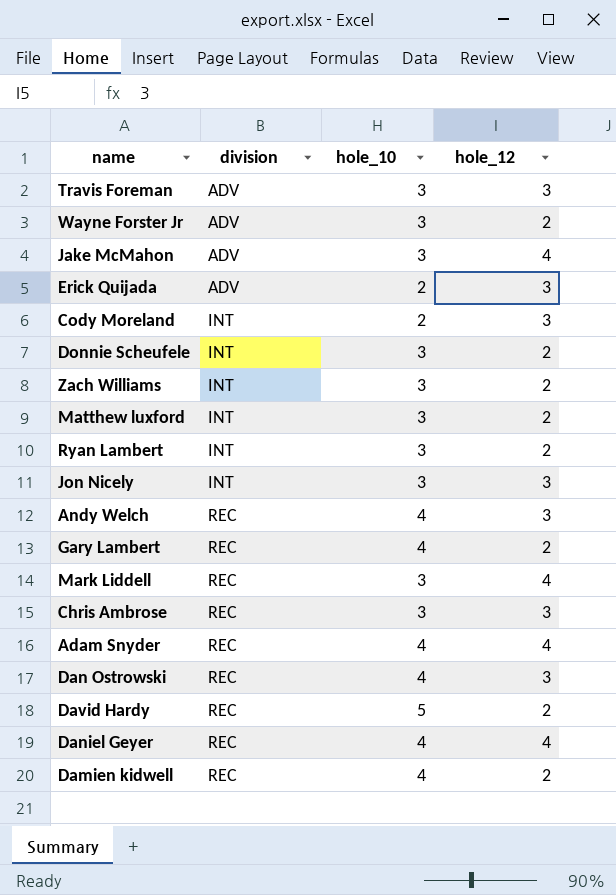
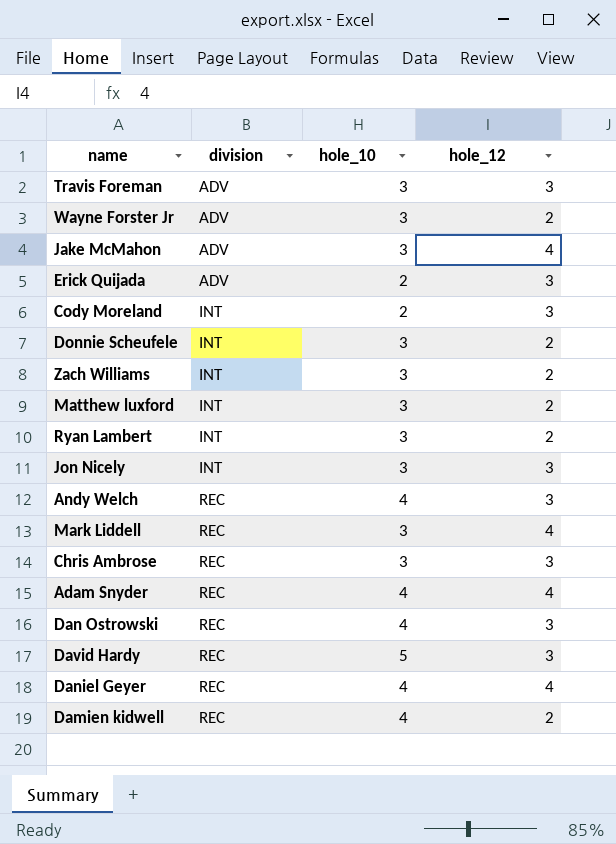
row Gary Lambert: REC | 4 | 2 -> none
David Hardy | hole_12: 2 -> 3

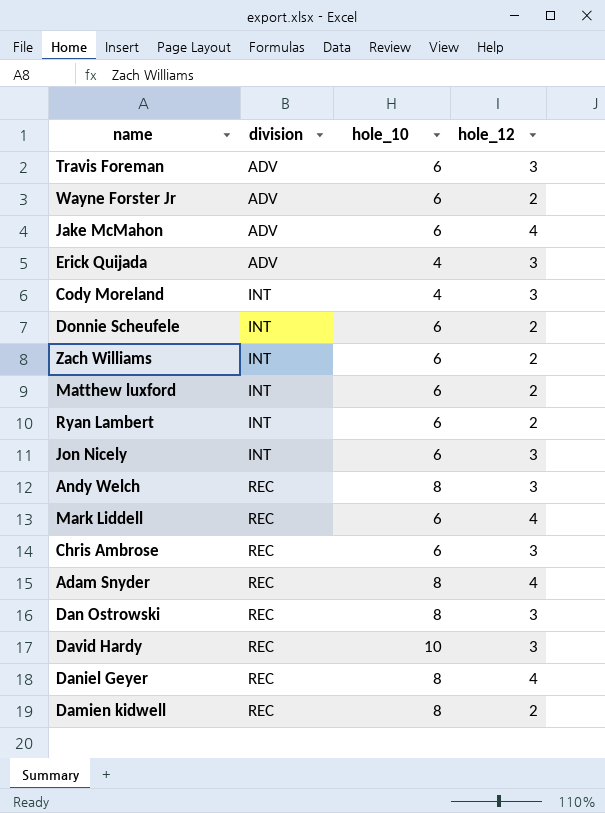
Travis Foreman | hole_10: 3 -> 6
Wayne Forster Jr | hole_10: 3 -> 6
Jake McMahon | hole_10: 3 -> 6
Erick Quijada | hole_10: 2 -> 4
Cody Moreland | hole_10: 2 -> 4
Donnie Scheufele | hole_10: 3 -> 6
Zach Williams | hole_10: 3 -> 6
Matthew luxford | hole_10: 3 -> 6
Ryan Lambert | hole_10: 3 -> 6
Jon Nicely | hole_10: 3 -> 6
Andy Welch | hole_10: 4 -> 8
Mark Liddell | hole_10: 3 -> 6
Chris Ambrose | hole_10: 3 -> 6
Adam Snyder | hole_10: 4 -> 8
Dan Ostrowski | hole_10: 4 -> 8
David Hardy | hole_10: 5 -> 10
Daniel Geyer | hole_10: 4 -> 8
Damien kidwell | hole_10: 4 -> 8

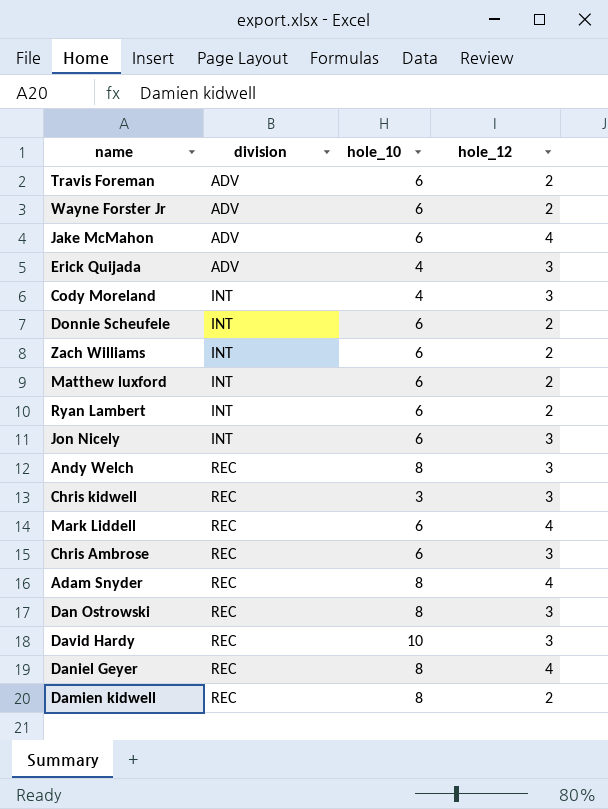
Travis Foreman | hole_12: 3 -> 2
row Chris kidwell: none -> REC | 3 | 3

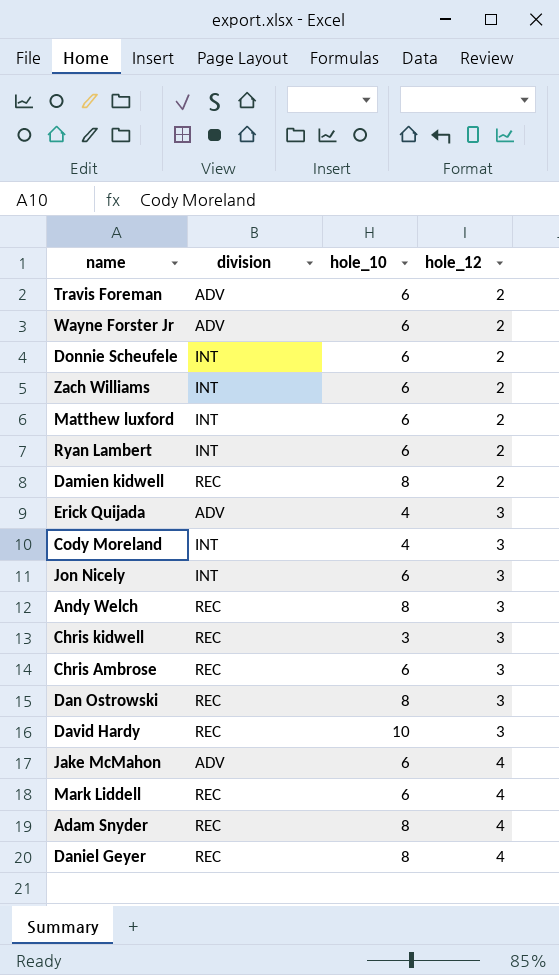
row order: division ascending -> hole_12 ascending

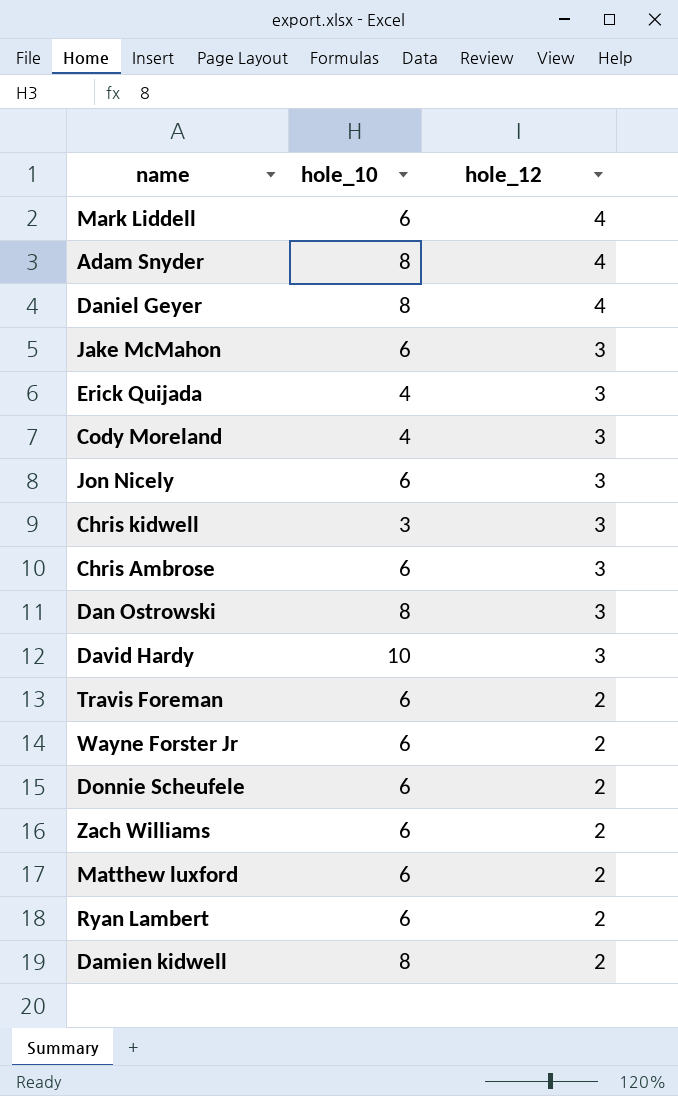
row order: hole_12 ascending -> hole_12 descending
column division | position: 2 -> none
row Andy Welch: REC | 8 | 3 -> none
Jake McMahon | hole_12: 4 -> 3

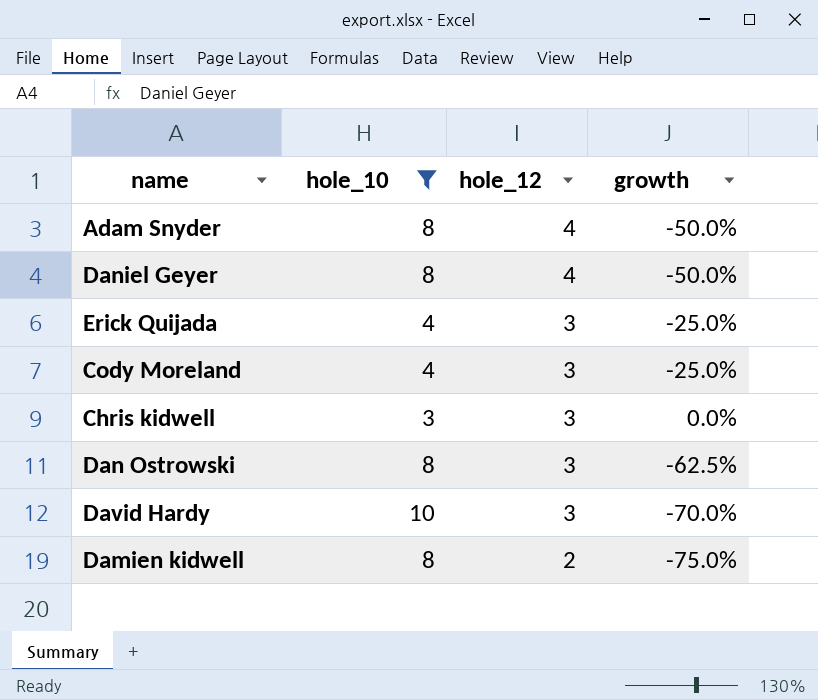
filter: none -> hole_10 != 6
column growth | formula: none -> ([hole_12] - [hole_10]) / [hole_10]

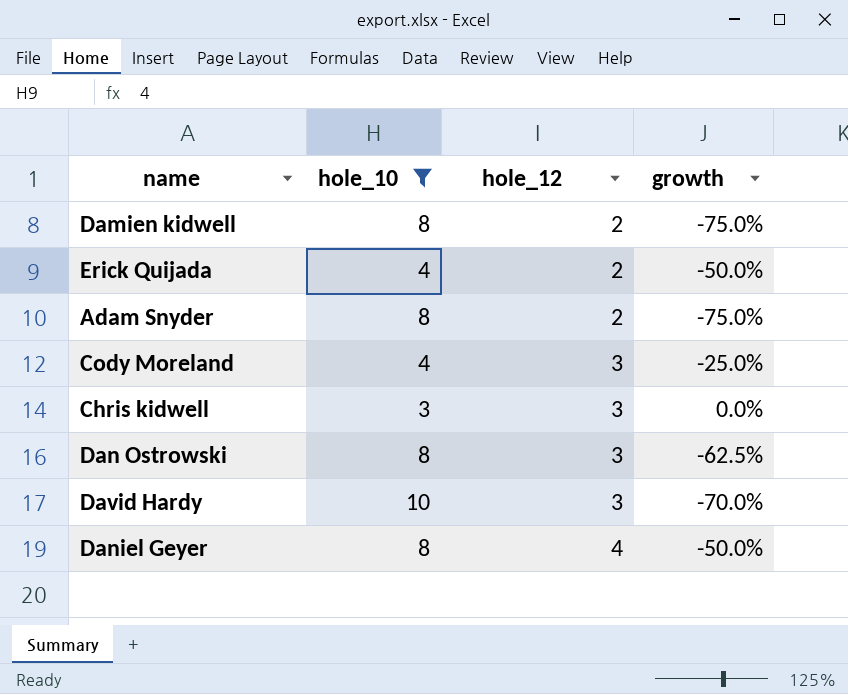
row order: hole_12 descending -> hole_12 ascending
Erick Quijada | hole_12: 3 -> 2
Erick Quijada | growth: -25.0% -> -50.0%
Adam Snyder | hole_12: 4 -> 2
Adam Snyder | growth: -50.0% -> -75.0%

